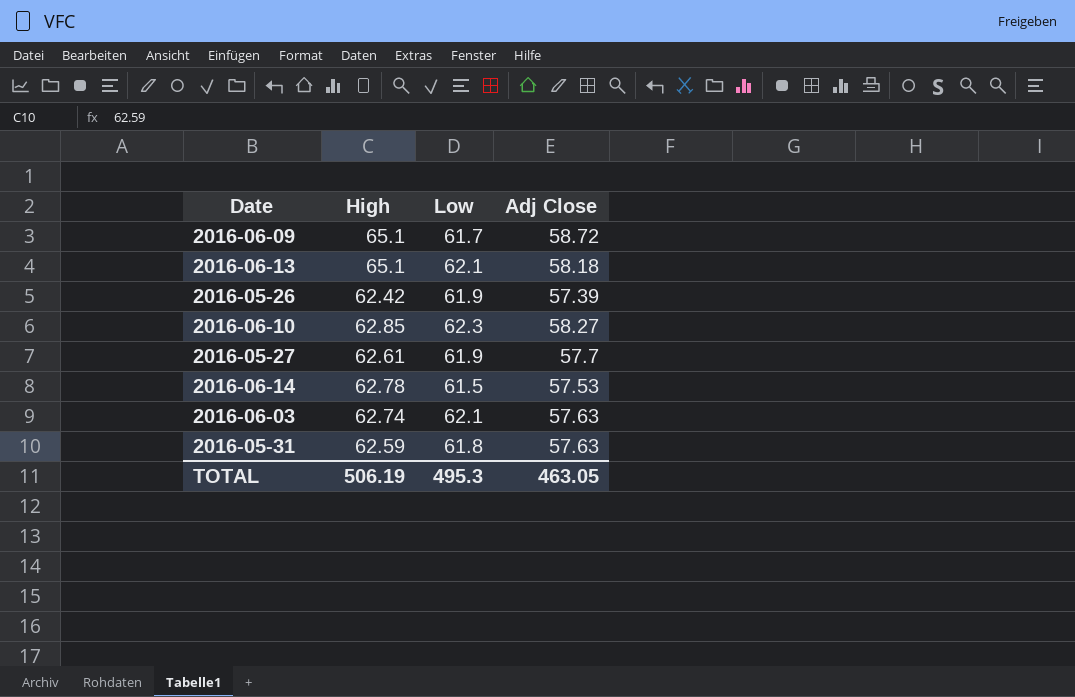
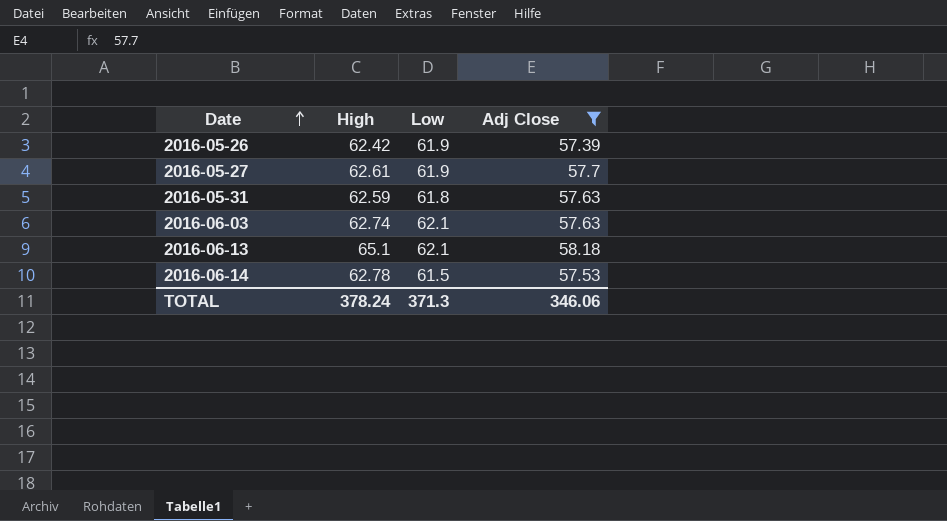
filter: none -> Adj Close <= 58.18
row order: none -> Date ascending
TOTAL | High: 506.19 -> 378.24
TOTAL | Low: 495.3 -> 371.3
TOTAL | Adj Close: 463.05 -> 346.06

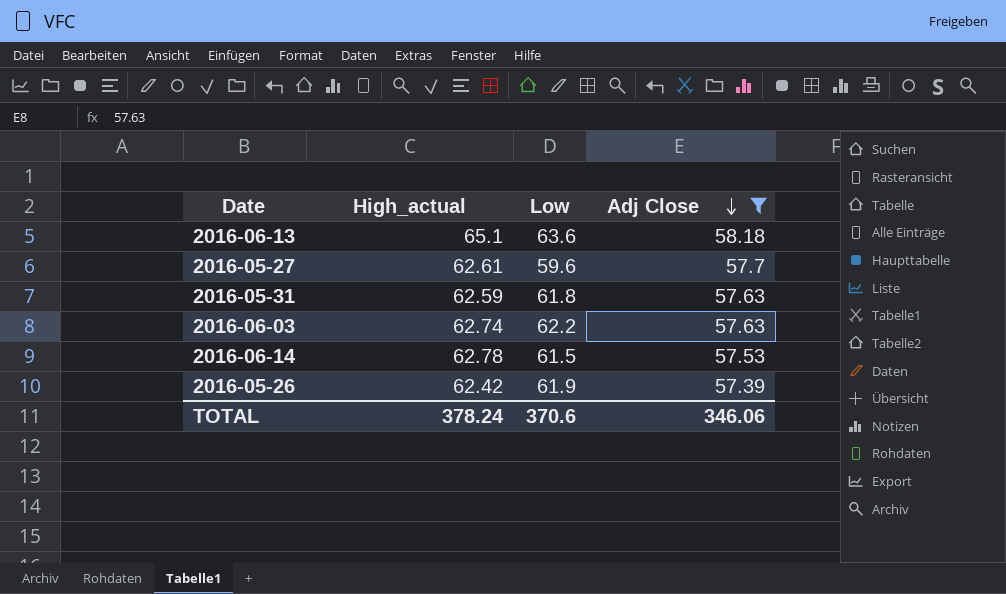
row order: Date ascending -> Adj Close descending
column name: High -> High_actual
2016-06-13 | Low: 62.1 -> 63.6
2016-05-27 | Low: 61.9 -> 59.6
2016-06-03 | Low: 62.1 -> 62.2
TOTAL | Low: 371.3 -> 370.6

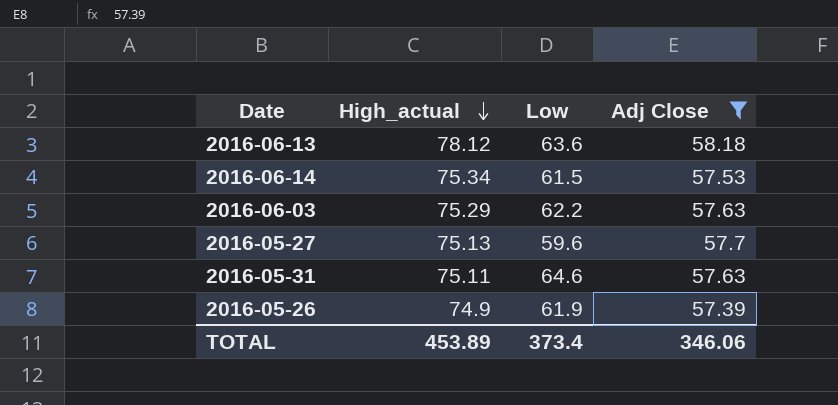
row order: Adj Close descending -> High_actual descending
2016-06-13 | High_actual: 65.1 -> 78.12
2016-06-14 | High_actual: 62.78 -> 75.34
2016-06-03 | High_actual: 62.74 -> 75.29
2016-05-27 | High_actual: 62.61 -> 75.13
2016-05-31 | High_actual: 62.59 -> 75.11
2016-05-31 | Low: 61.8 -> 64.6
2016-05-26 | High_actual: 62.42 -> 74.9
TOTAL | High_actual: 378.24 -> 453.89
TOTAL | Low: 370.6 -> 373.4

